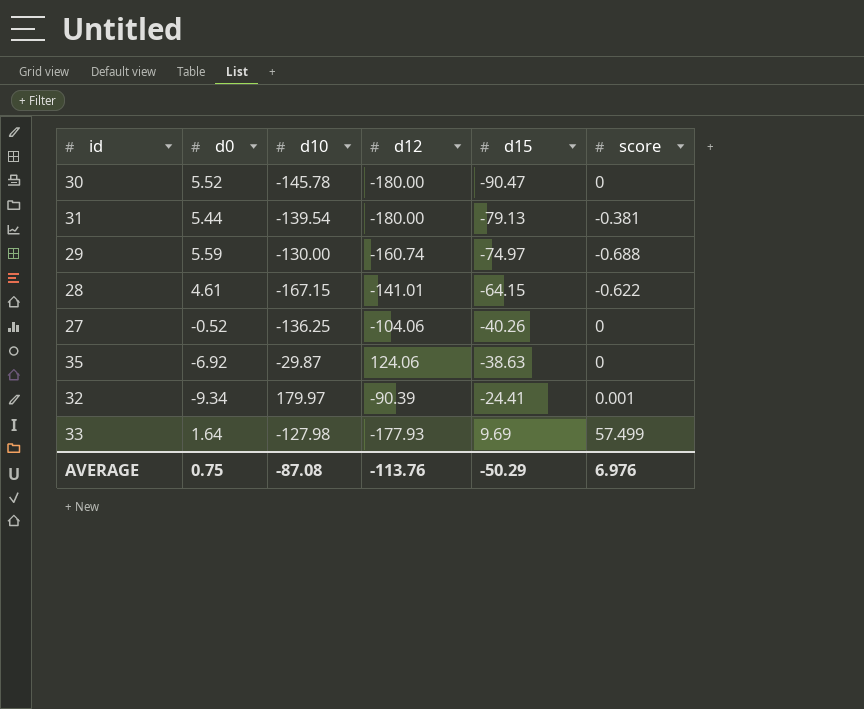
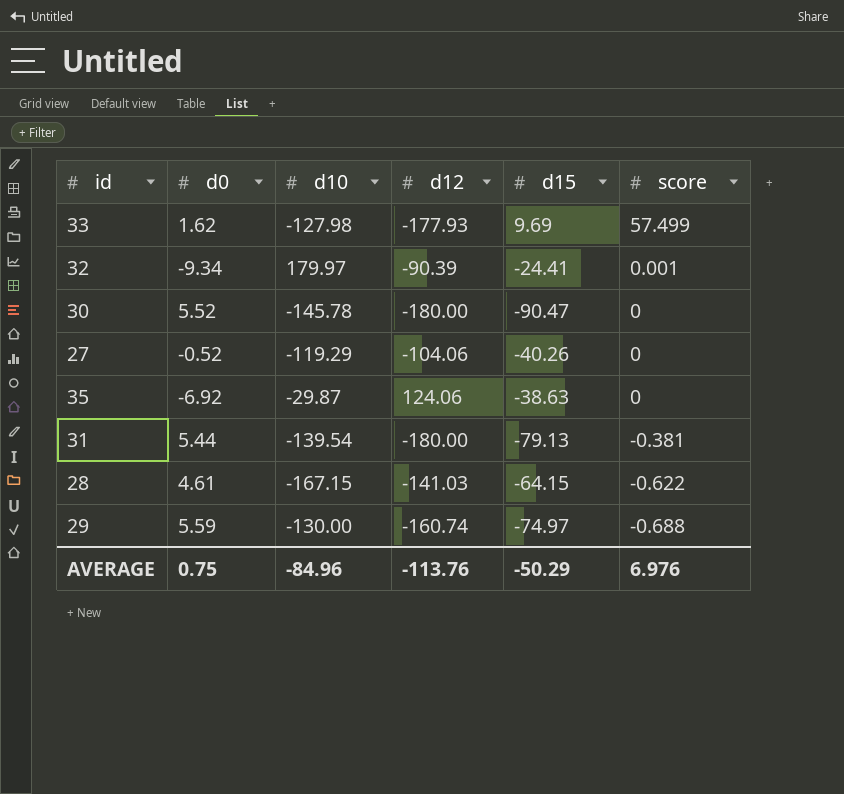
row order: d15 ascending -> score descending
33 | d0: 1.64 -> 1.62
27 | d10: -136.25 -> -119.29
28 | d12: -141.01 -> -141.03
AVERAGE | d10: -87.08 -> -84.96

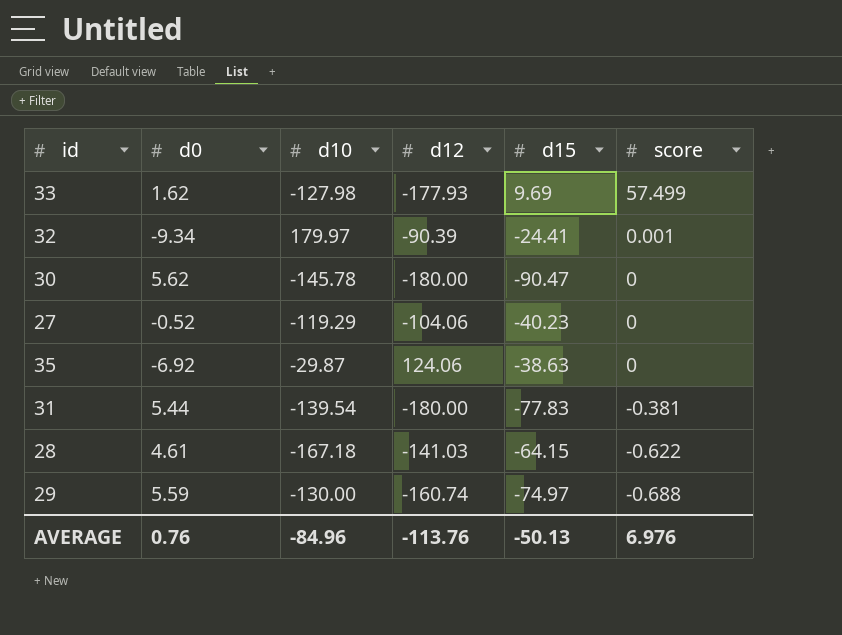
30 | d0: 5.52 -> 5.62
27 | d15: -40.26 -> -40.23
31 | d15: -79.13 -> -77.83
28 | d10: -167.15 -> -167.18
AVERAGE | d0: 0.75 -> 0.76
AVERAGE | d15: -50.29 -> -50.13

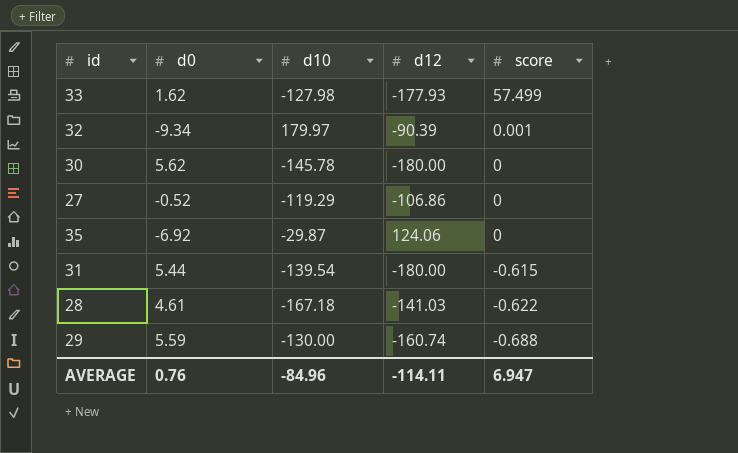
column d15 | position: 5 -> none
27 | d12: -104.06 -> -106.86
31 | score: -0.381 -> -0.615
AVERAGE | d12: -113.76 -> -114.11
AVERAGE | score: 6.976 -> 6.947

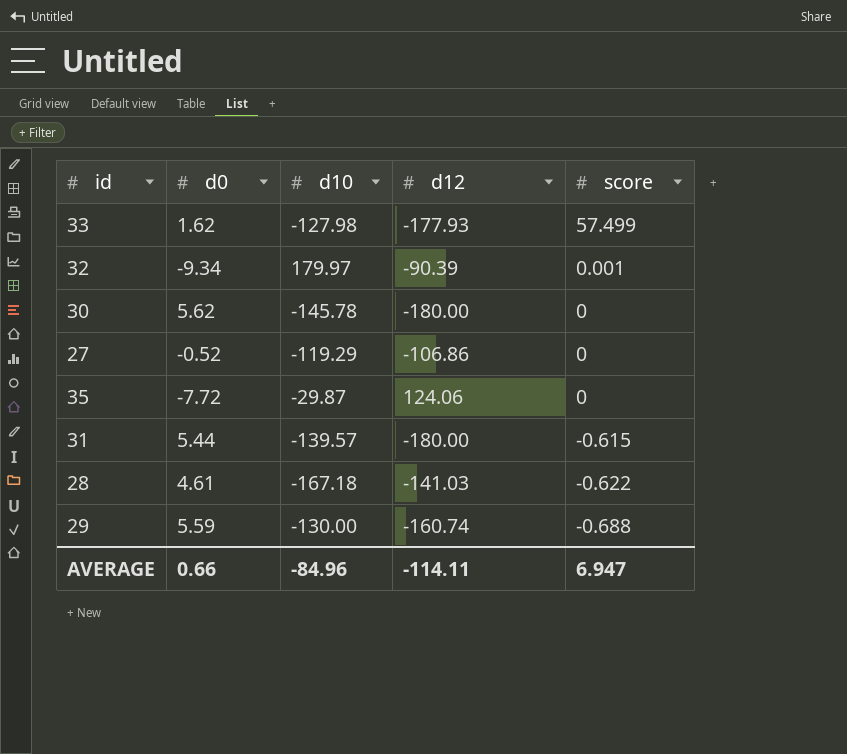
35 | d0: -6.92 -> -7.72
31 | d10: -139.54 -> -139.57
AVERAGE | d0: 0.76 -> 0.66

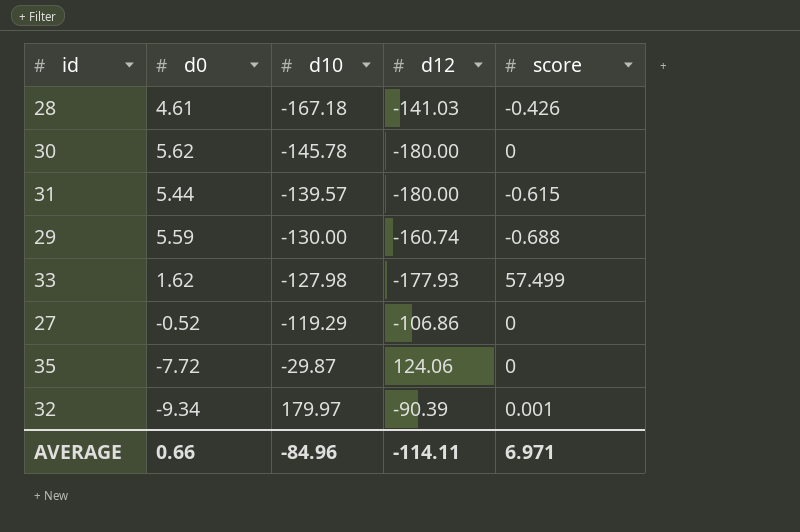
row order: score descending -> d10 ascending
28 | score: -0.622 -> -0.426
AVERAGE | score: 6.947 -> 6.971

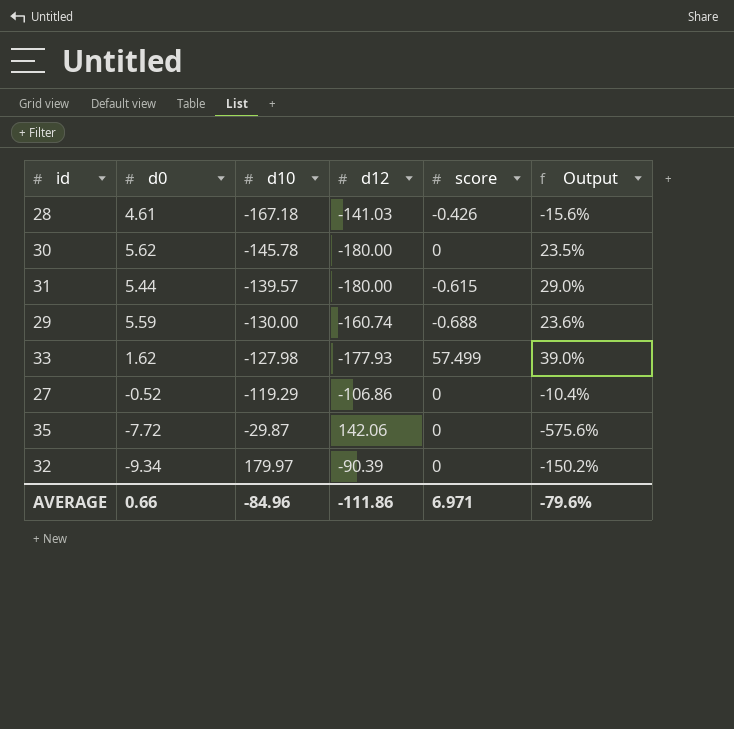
column Output | formula: none -> ([d12] - [d10]) / [d10]
35 | d12: 124.06 -> 142.06
32 | score: 0.001 -> 0
AVERAGE | d12: -114.11 -> -111.86

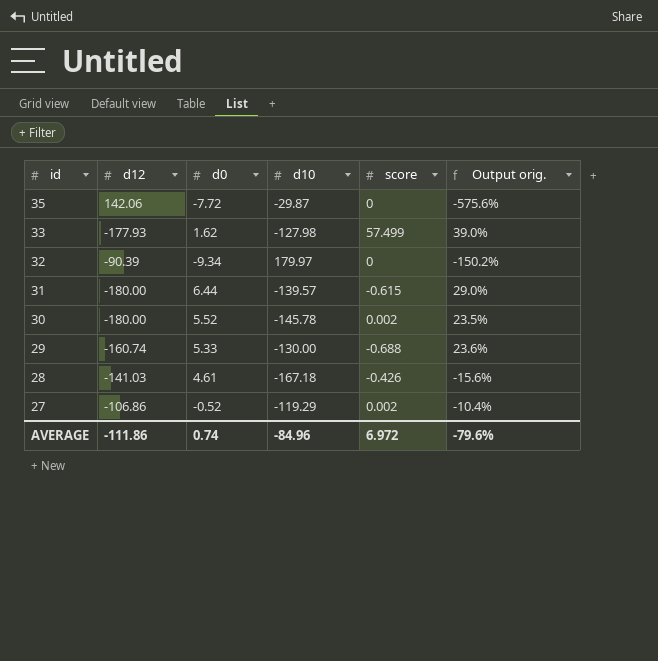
row order: d10 ascending -> id descending
column d12 | position: 4 -> 2
column name: Output -> Output orig.
31 | d0: 5.44 -> 6.44
30 | d0: 5.62 -> 5.52
30 | score: 0 -> 0.002
29 | d0: 5.59 -> 5.33
27 | score: 0 -> 0.002
AVERAGE | d0: 0.66 -> 0.74
AVERAGE | score: 6.971 -> 6.972

